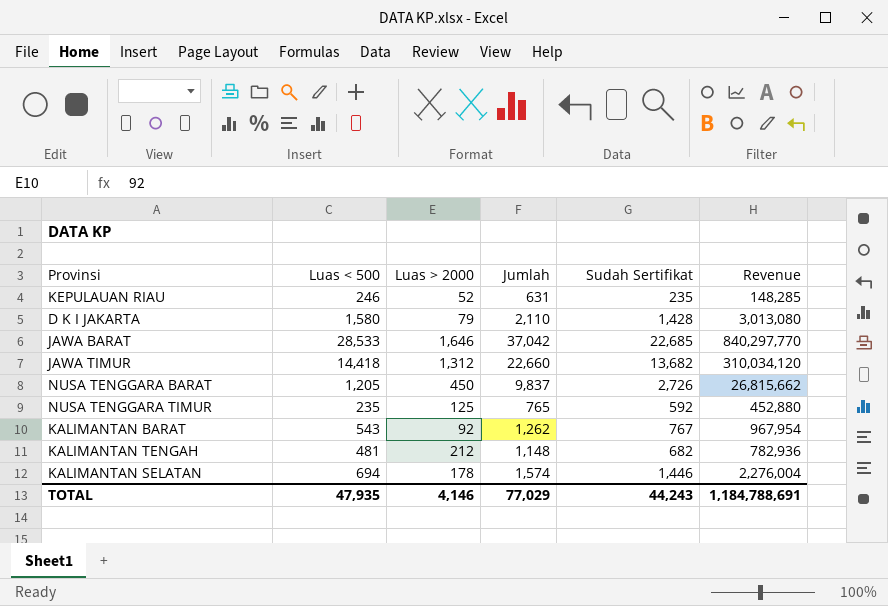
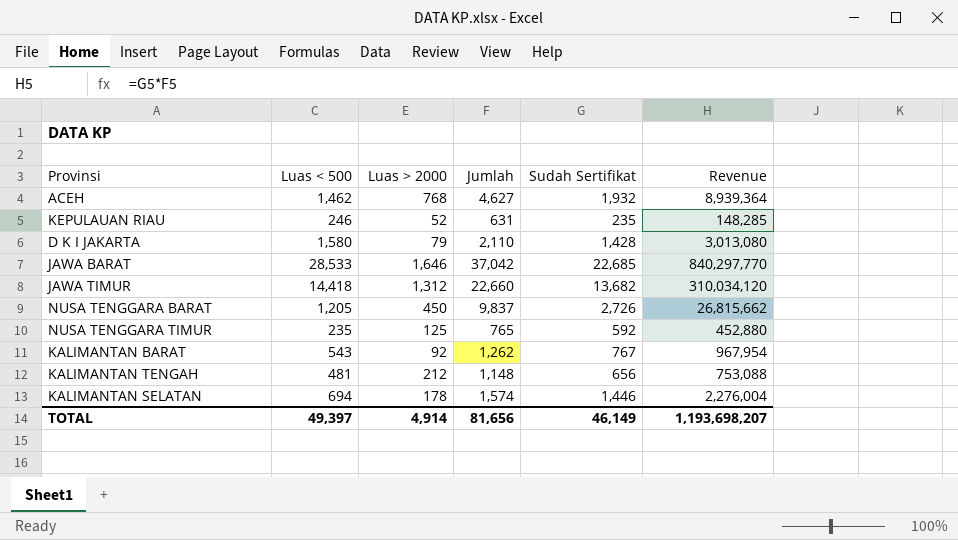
row ACEH: none -> 1,462 | 768 | 4,627 | 1,932 | 8,939,364
KALIMANTAN TENGAH | Sudah Sertifikat: 682 -> 656
KALIMANTAN TENGAH | Revenue: 782,936 -> 753,088
TOTAL | Luas < 500: 47,935 -> 49,397
TOTAL | Luas > 2000: 4,146 -> 4,914
TOTAL | Jumlah: 77,029 -> 81,656
TOTAL | Sudah Sertifikat: 44,243 -> 46,149
TOTAL | Revenue: 1,184,788,691 -> 1,193,698,207

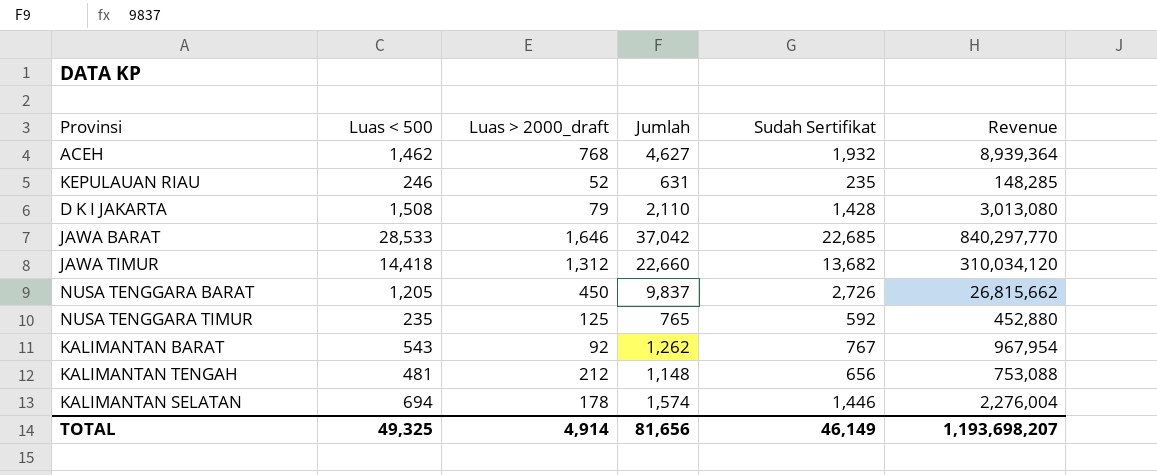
column name: Luas > 2000 -> Luas > 2000_draft
D K I JAKARTA | Luas < 500: 1,580 -> 1,508
TOTAL | Luas < 500: 49,397 -> 49,325

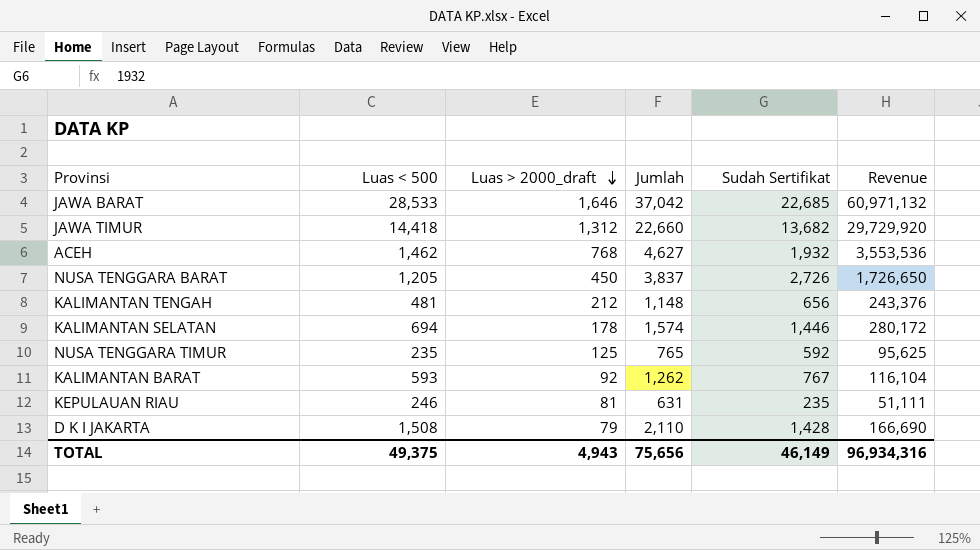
row order: none -> Luas > 2000_draft descending
column Revenue | formula: [Jumlah] * [Sudah Sertifikat] -> [Luas > 2000_draft] * [Jumlah]
NUSA TENGGARA BARAT | Jumlah: 9,837 -> 3,837
KALIMANTAN BARAT | Luas < 500: 543 -> 593
KEPULAUAN RIAU | Luas > 2000_draft: 52 -> 81
TOTAL | Luas < 500: 49,325 -> 49,375
TOTAL | Luas > 2000_draft: 4,914 -> 4,943
TOTAL | Jumlah: 81,656 -> 75,656
TOTAL | Revenue: 1,193,698,207 -> 96,934,316

